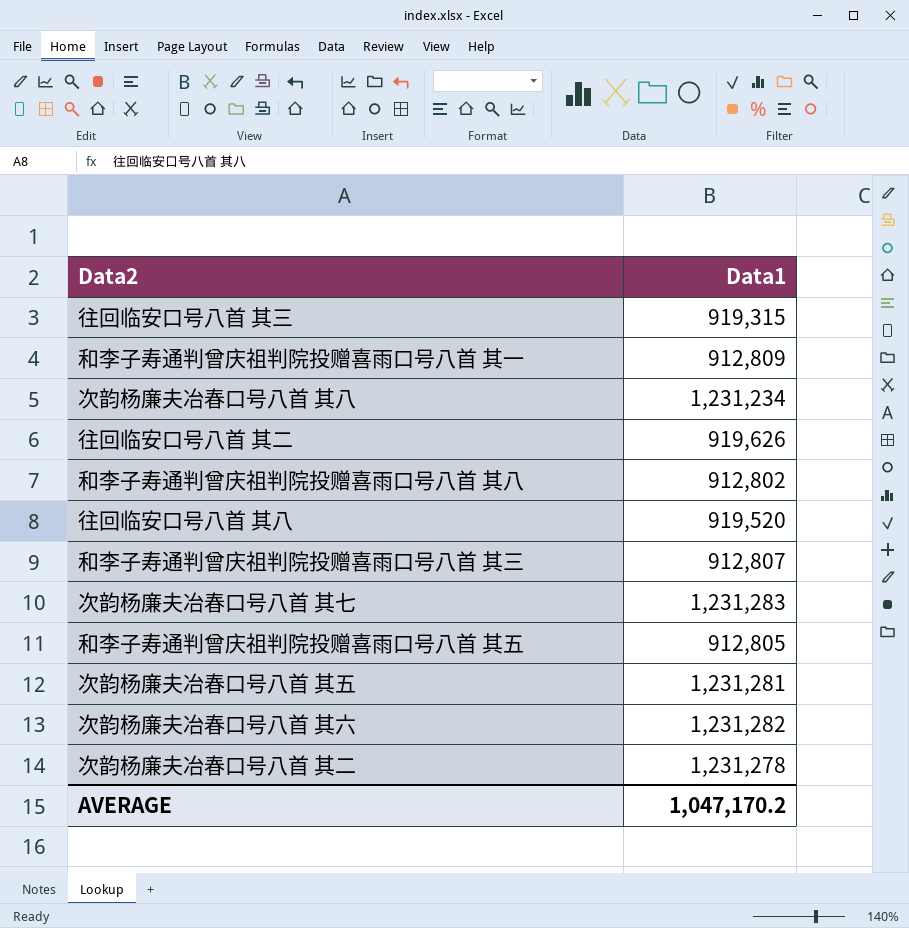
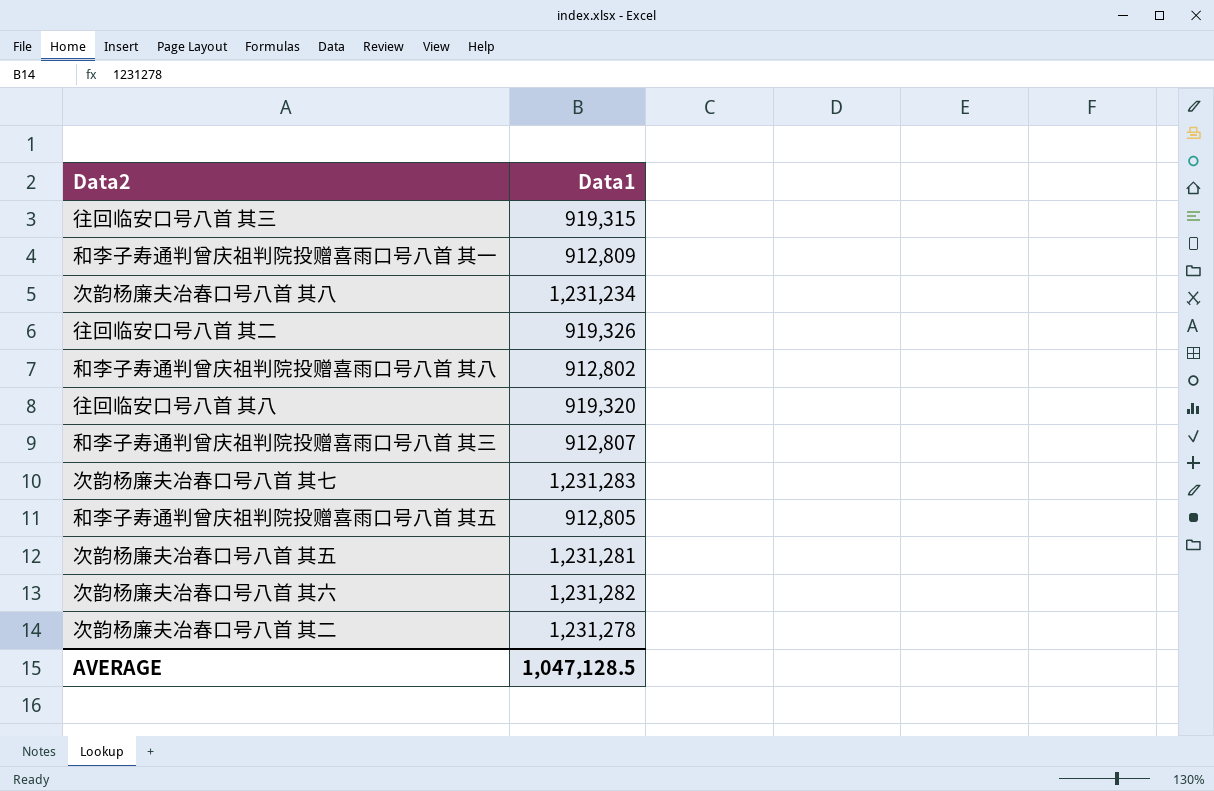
往回临安口号八首 其二 | Data1: 919,626 -> 919,326
往回临安口号八首 其八 | Data1: 919,520 -> 919,320
AVERAGE | Data1: 1,047,170.2 -> 1,047,128.5

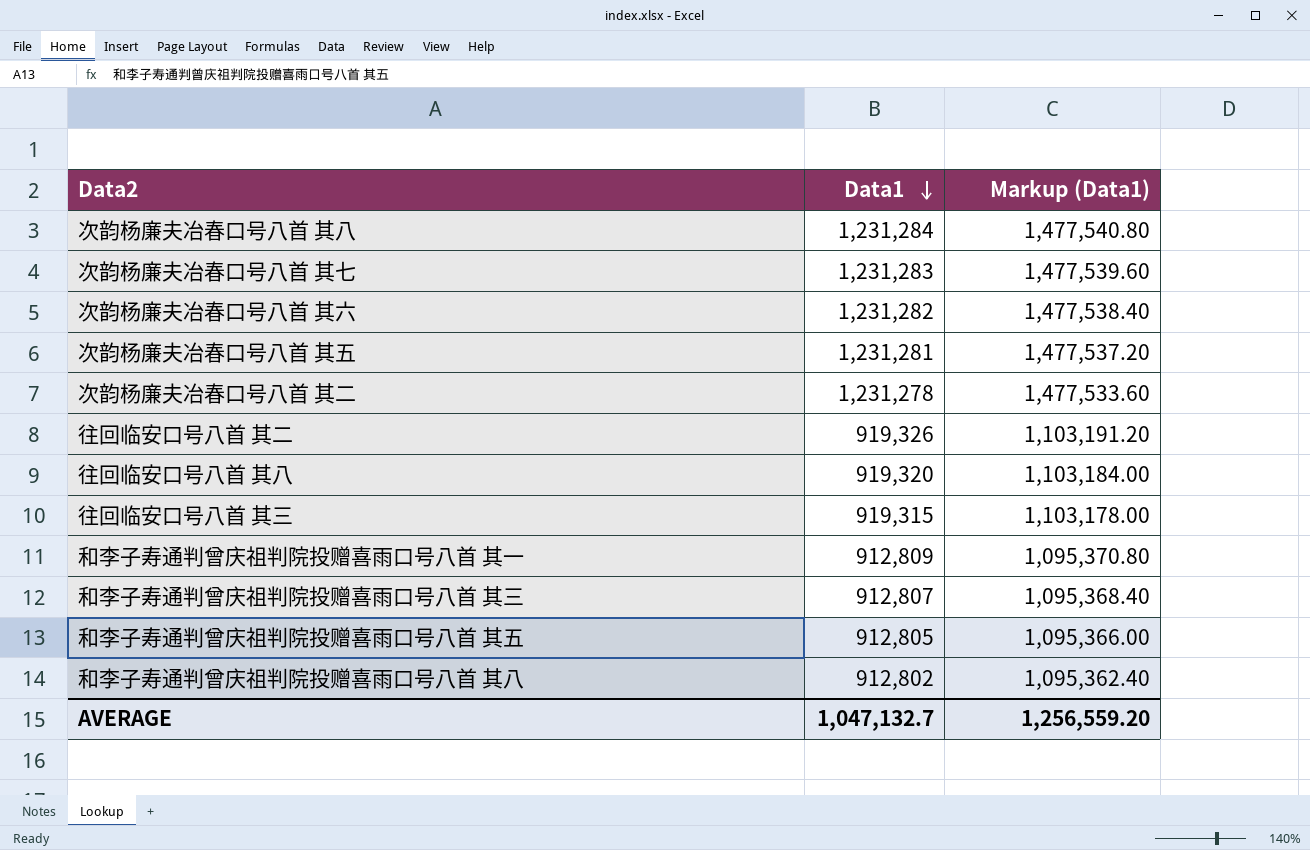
row order: none -> Data1 descending
column Markup (Data1) | formula: none -> [Data1] * 1.2
次韵杨廉夫冶春口号八首 其八 | Data1: 1,231,234 -> 1,231,284
AVERAGE | Data1: 1,047,128.5 -> 1,047,132.7

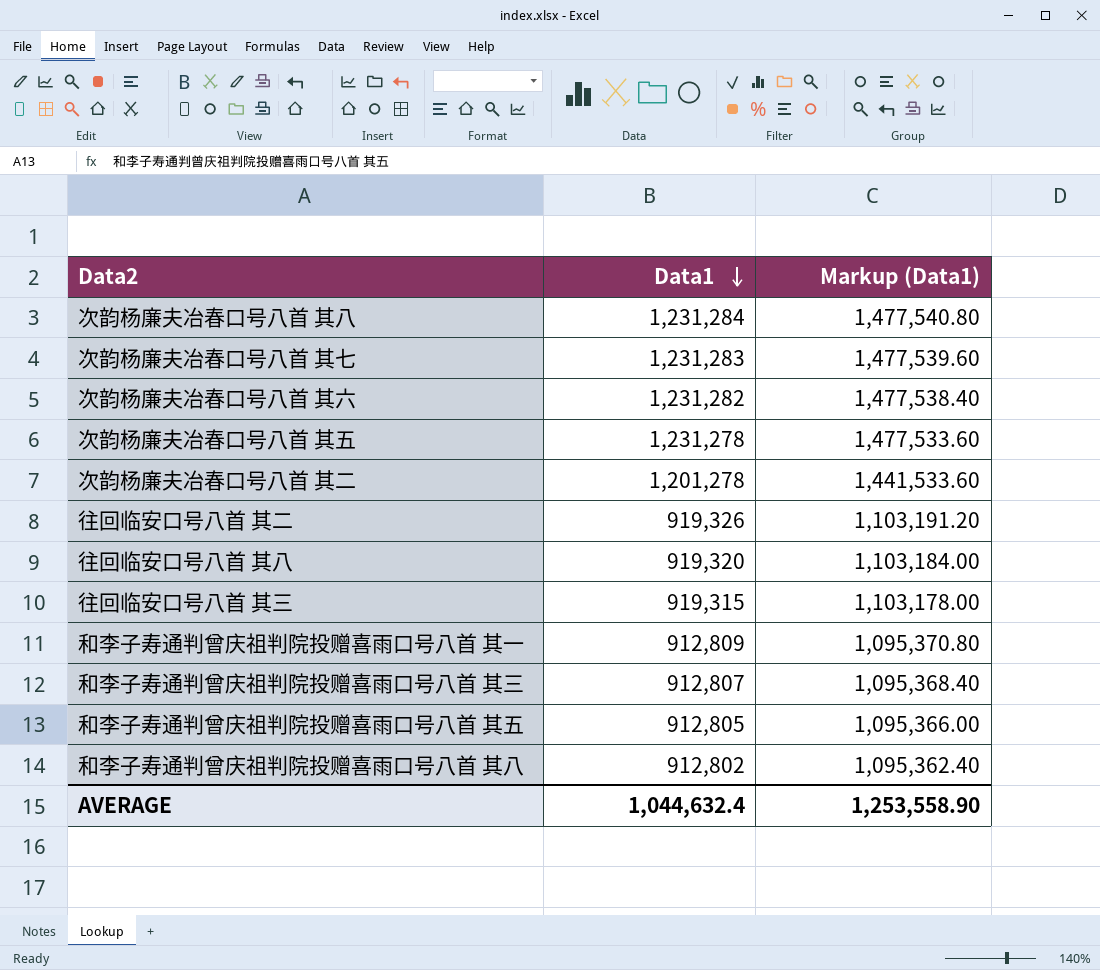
次韵杨廉夫冶春口号八首 其五 | Data1: 1,231,281 -> 1,231,278
次韵杨廉夫冶春口号八首 其五 | Markup (Data1): 1,477,537.20 -> 1,477,533.60
次韵杨廉夫冶春口号八首 其二 | Data1: 1,231,278 -> 1,201,278
次韵杨廉夫冶春口号八首 其二 | Markup (Data1): 1,477,533.60 -> 1,441,533.60
AVERAGE | Data1: 1,047,132.7 -> 1,044,632.4
AVERAGE | Markup (Data1): 1,256,559.20 -> 1,253,558.90

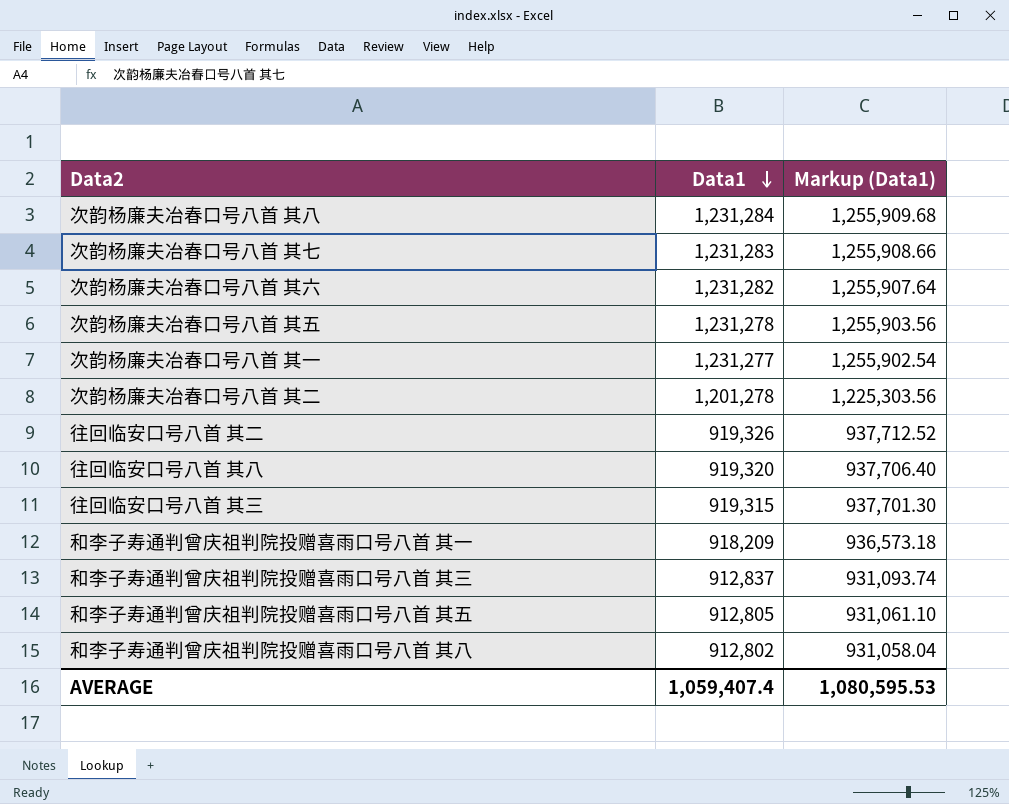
column Markup (Data1) | formula: [Data1] * 1.2 -> [Data1] * 1.02
row 次韵杨廉夫冶春口号八首 其一: none -> 1,231,277 | 1,255,902.54
和李子寿通判曾庆祖判院投赠喜雨口号八首 其一 | Data1: 912,809 -> 918,209
和李子寿通判曾庆祖判院投赠喜雨口号八首 其三 | Data1: 912,807 -> 912,837
AVERAGE | Data1: 1,044,632.4 -> 1,059,407.4
AVERAGE | Markup (Data1): 1,253,558.90 -> 1,080,595.53

